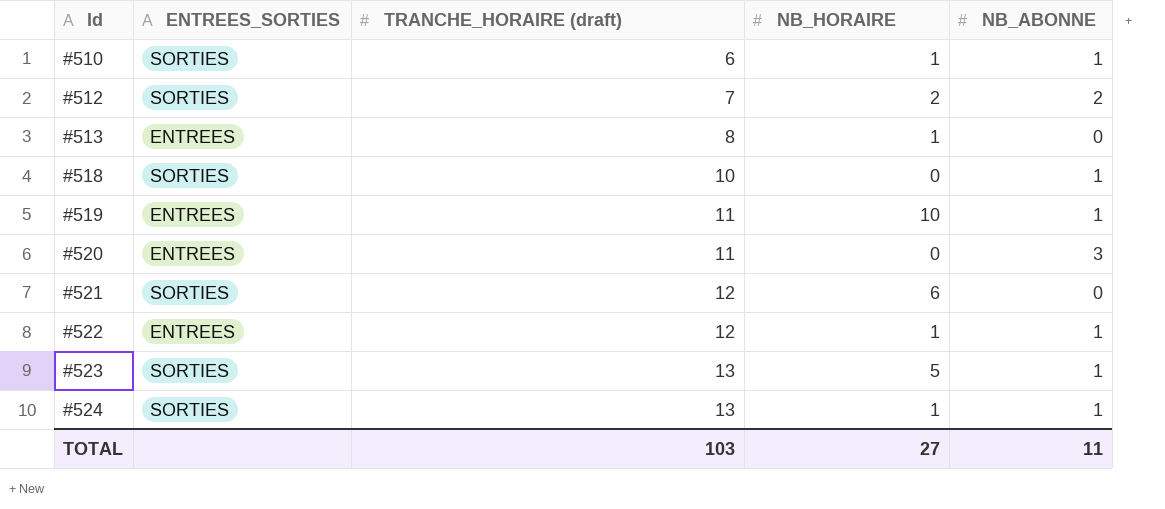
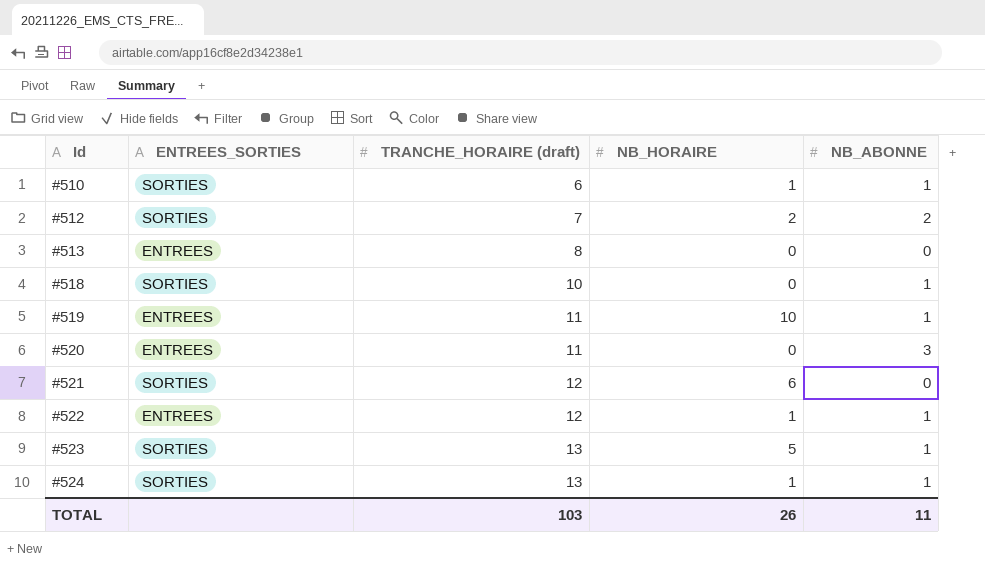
#513 | NB_HORAIRE: 1 -> 0
TOTAL | NB_HORAIRE: 27 -> 26

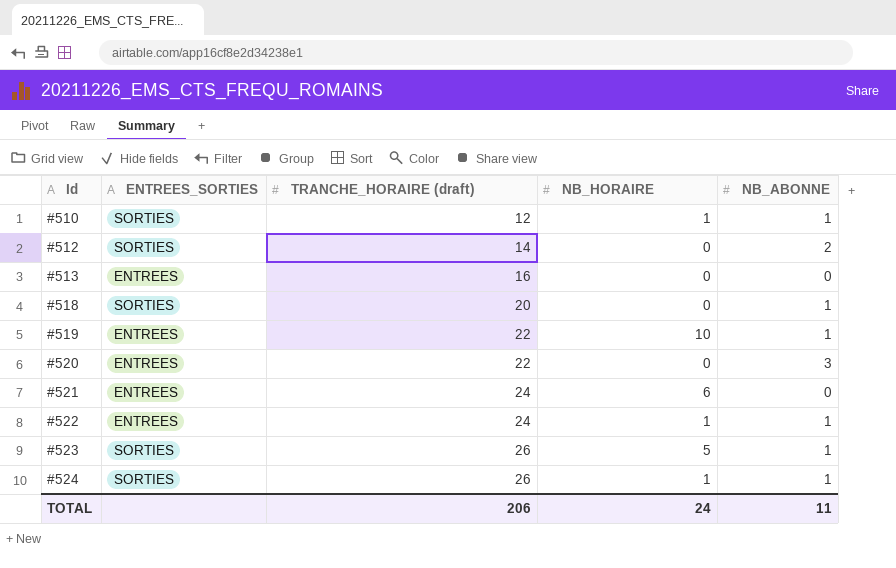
#510 | TRANCHE_HORAIRE (draft): 6 -> 12
#512 | TRANCHE_HORAIRE (draft): 7 -> 14
#512 | NB_HORAIRE: 2 -> 0
#513 | TRANCHE_HORAIRE (draft): 8 -> 16
#518 | TRANCHE_HORAIRE (draft): 10 -> 20
#519 | TRANCHE_HORAIRE (draft): 11 -> 22
#520 | TRANCHE_HORAIRE (draft): 11 -> 22
#521 | ENTREES_SORTIES: SORTIES -> ENTREES
#521 | TRANCHE_HORAIRE (draft): 12 -> 24
#522 | TRANCHE_HORAIRE (draft): 12 -> 24
#523 | TRANCHE_HORAIRE (draft): 13 -> 26
#524 | TRANCHE_HORAIRE (draft): 13 -> 26
TOTAL | TRANCHE_HORAIRE (draft): 103 -> 206
TOTAL | NB_HORAIRE: 26 -> 24

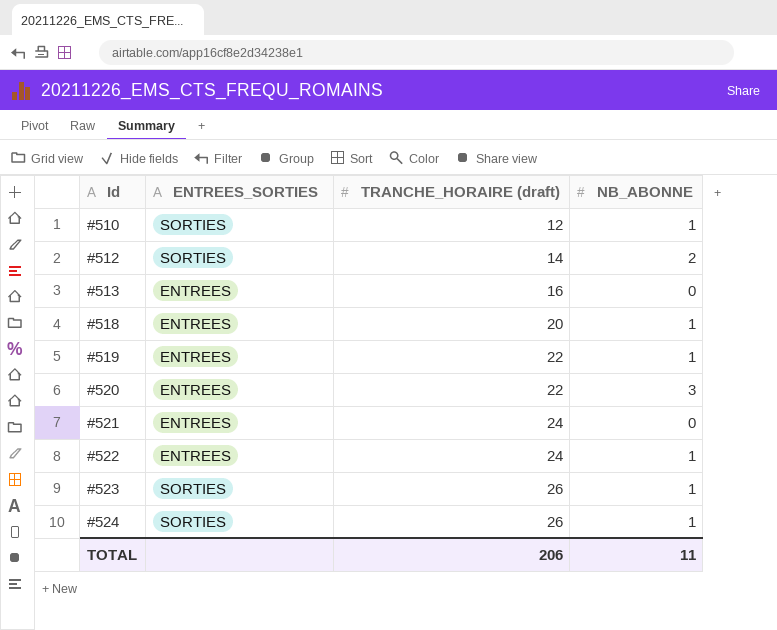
column NB_HORAIRE | position: 4 -> none
#518 | ENTREES_SORTIES: SORTIES -> ENTREES

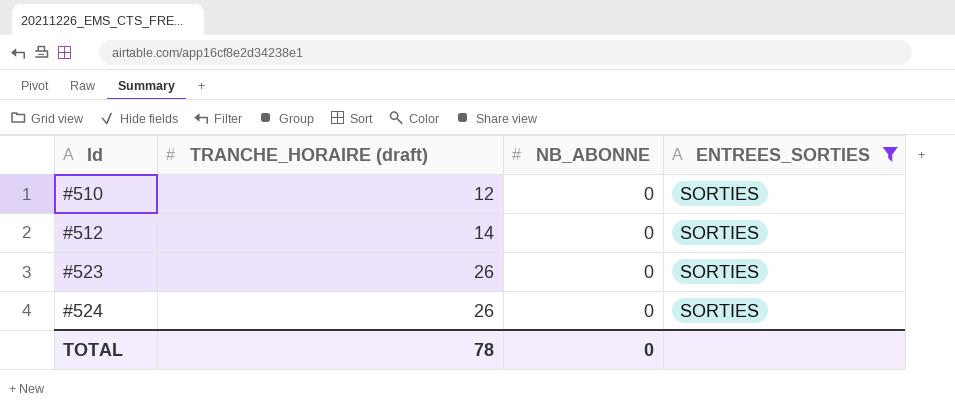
filter: none -> ENTREES_SORTIES = SORTIES
column ENTREES_SORTIES | position: 2 -> 4
#510 | NB_ABONNE: 1 -> 0
#512 | NB_ABONNE: 2 -> 0
#523 | NB_ABONNE: 1 -> 0
#524 | NB_ABONNE: 1 -> 0
TOTAL | TRANCHE_HORAIRE (draft): 206 -> 78
TOTAL | NB_ABONNE: 11 -> 0

